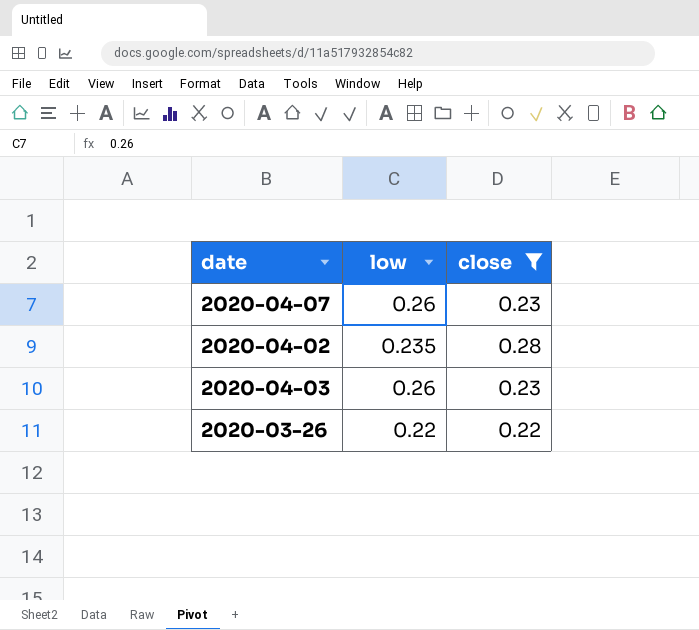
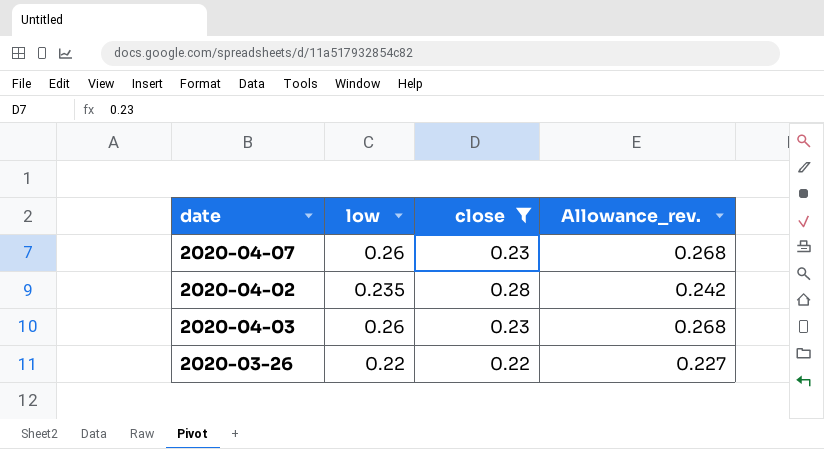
column Allowance_rev. | formula: none -> [low] * 1.03

